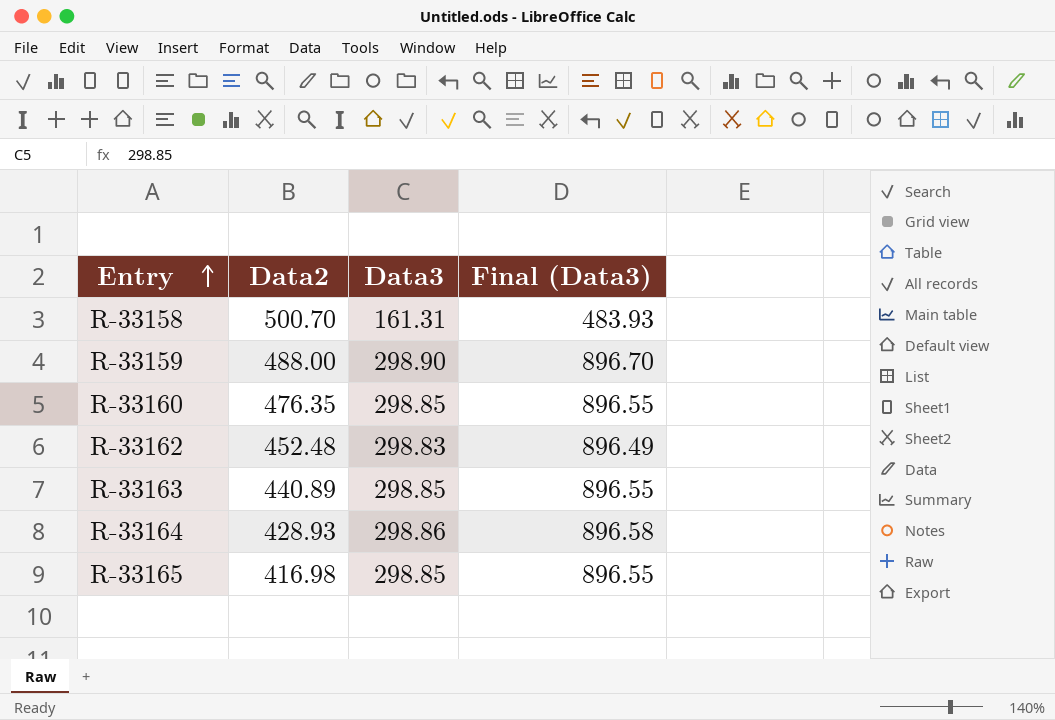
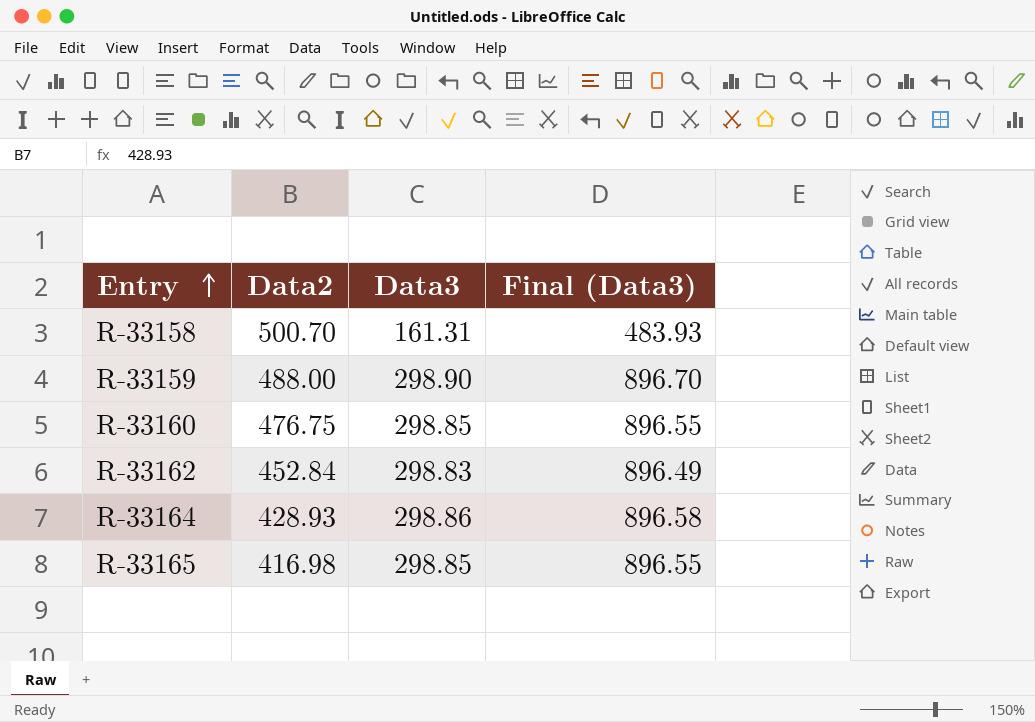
row R-33163: 440.89 | 298.85 | 896.55 -> none
R-33160 | Data2: 476.35 -> 476.75
R-33162 | Data2: 452.48 -> 452.84

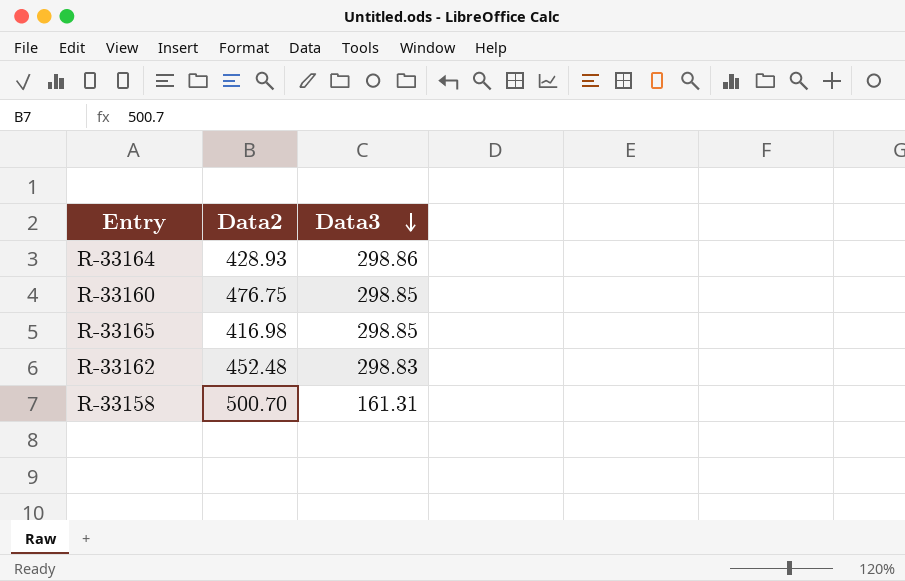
row order: Entry ascending -> Data3 descending
column Final (Data3) | formula: [Data3] * 3 -> none
row R-33159: 488.00 | 298.90 | 896.70 -> none
R-33162 | Data2: 452.84 -> 452.48

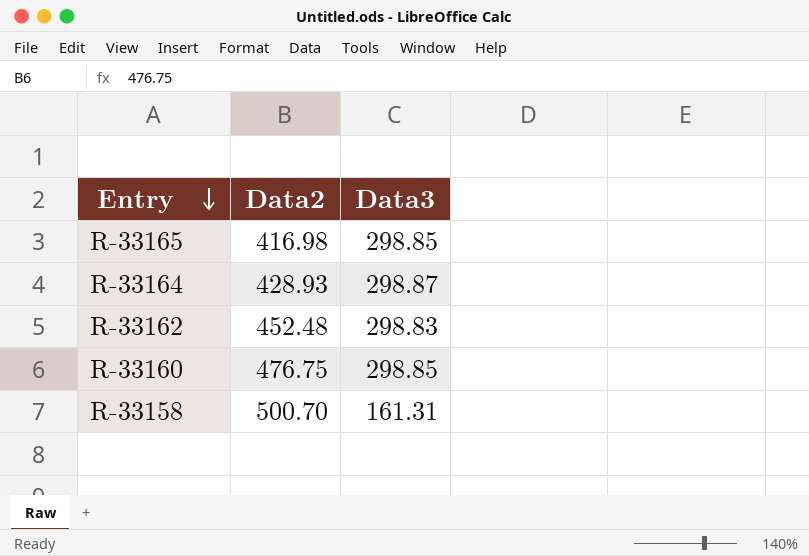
row order: Data3 descending -> Entry descending
R-33164 | Data3: 298.86 -> 298.87

